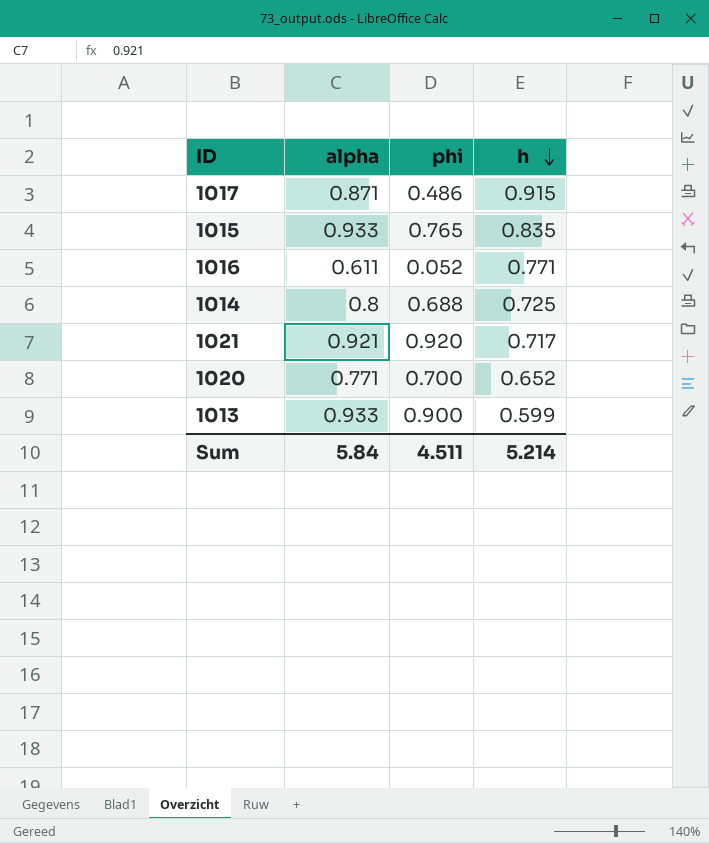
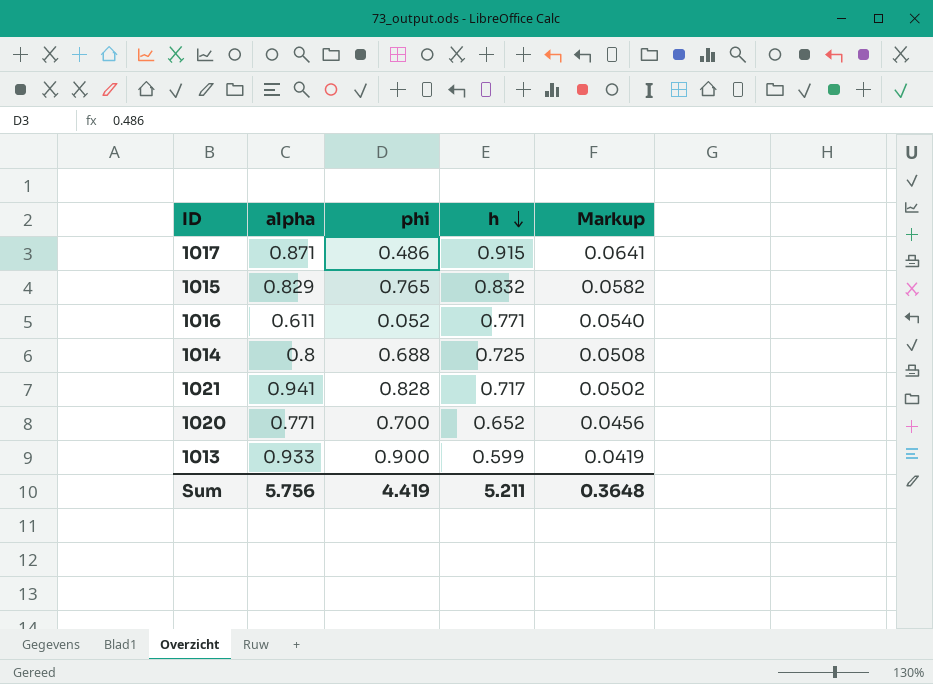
column Markup | formula: none -> [h] * 0.07
1015 | alpha: 0.933 -> 0.829
1015 | h: 0.835 -> 0.832
1021 | alpha: 0.921 -> 0.941
1021 | phi: 0.920 -> 0.828
Sum | alpha: 5.84 -> 5.756
Sum | phi: 4.511 -> 4.419
Sum | h: 5.214 -> 5.211

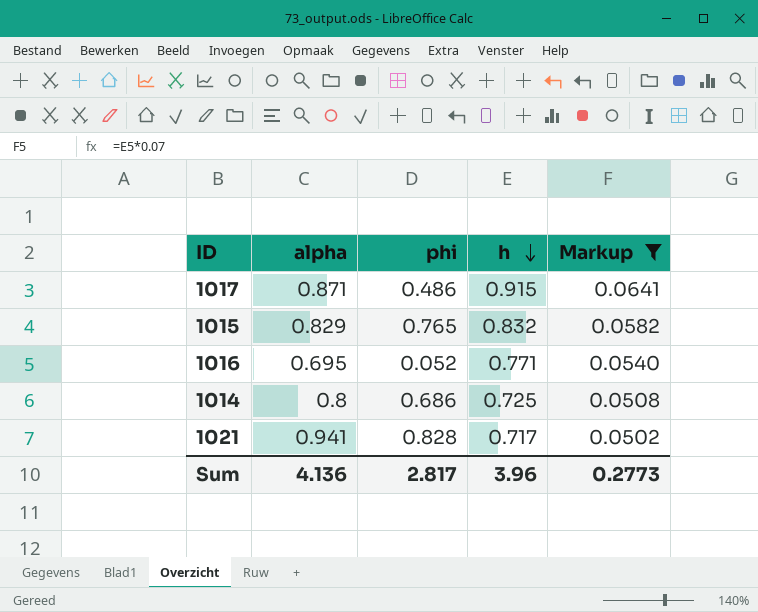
filter: none -> Markup >= 0.0502
1016 | alpha: 0.611 -> 0.695
1014 | phi: 0.688 -> 0.686
Sum | alpha: 5.756 -> 4.136
Sum | phi: 4.419 -> 2.817
Sum | h: 5.211 -> 3.96
Sum | Markup: 0.3648 -> 0.2773

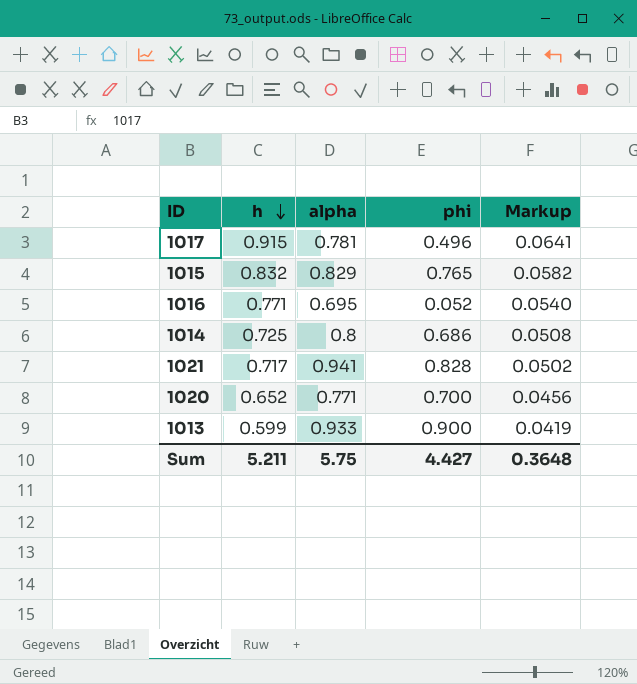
filter: Markup >= 0.0502 -> none
column h | position: 4 -> 2
1017 | alpha: 0.871 -> 0.781
1017 | phi: 0.486 -> 0.496
Sum | h: 3.96 -> 5.211
Sum | alpha: 4.136 -> 5.75
Sum | phi: 2.817 -> 4.427
Sum | Markup: 0.2773 -> 0.3648

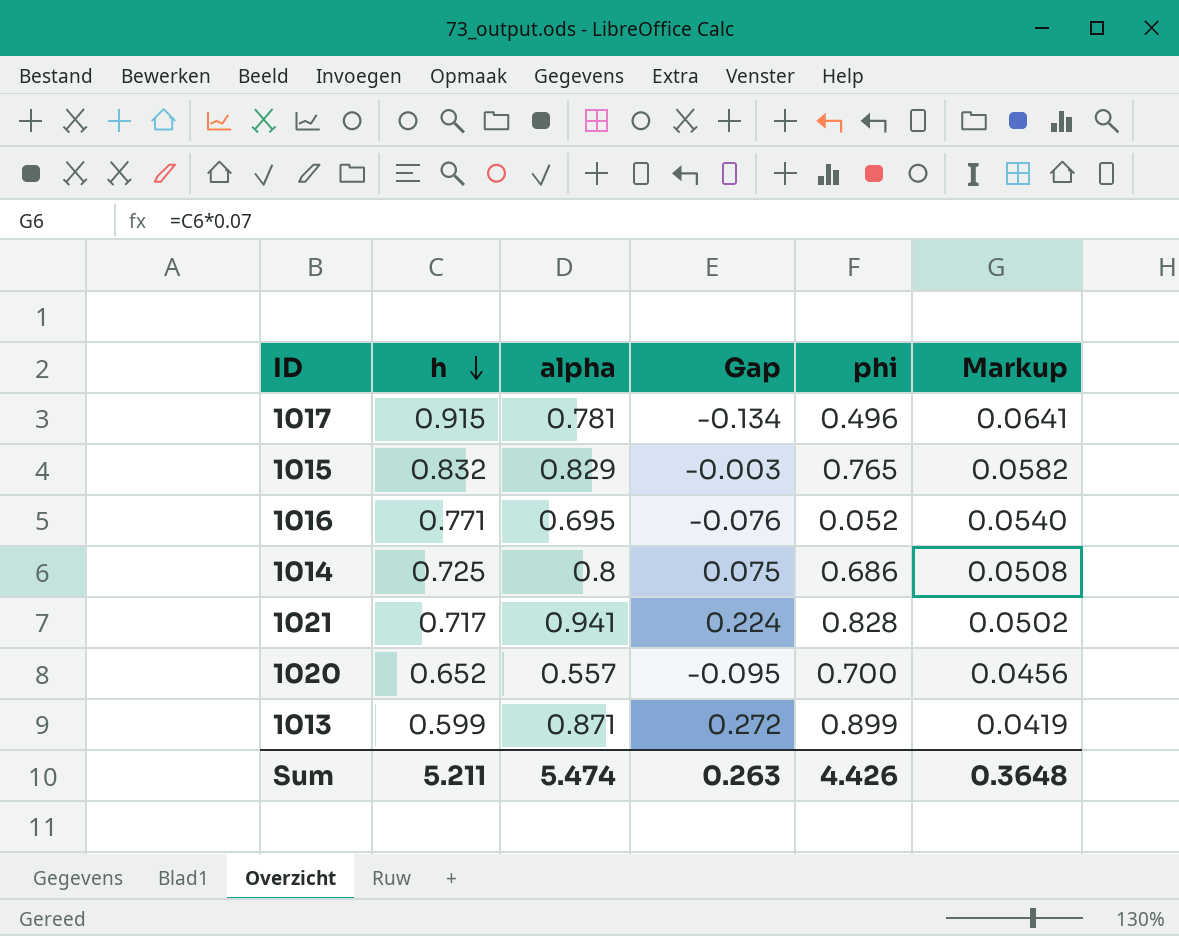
column Gap | formula: none -> [alpha] - [h]
1020 | alpha: 0.771 -> 0.557
1013 | alpha: 0.933 -> 0.871
1013 | phi: 0.900 -> 0.899
Sum | alpha: 5.75 -> 5.474
Sum | phi: 4.427 -> 4.426

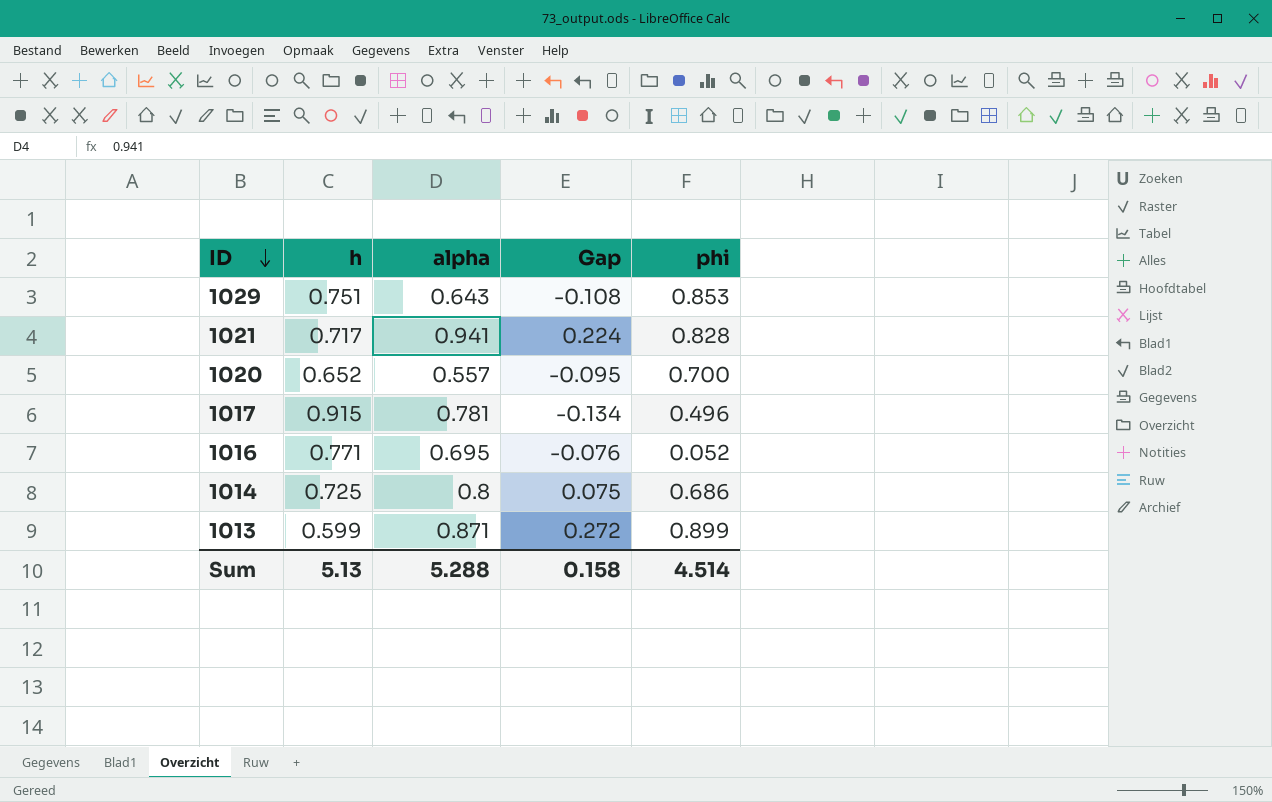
row order: h descending -> ID descending
column Markup | formula: [h] * 0.07 -> none
row 1015: 0.832 | 0.829 | -0.003 | 0.765 | 0.0582 -> none
row 1029: none -> 0.751 | 0.643 | -0.108 | 0.853
Sum | h: 5.211 -> 5.13
Sum | alpha: 5.474 -> 5.288
Sum | Gap: 0.263 -> 0.158
Sum | phi: 4.426 -> 4.514

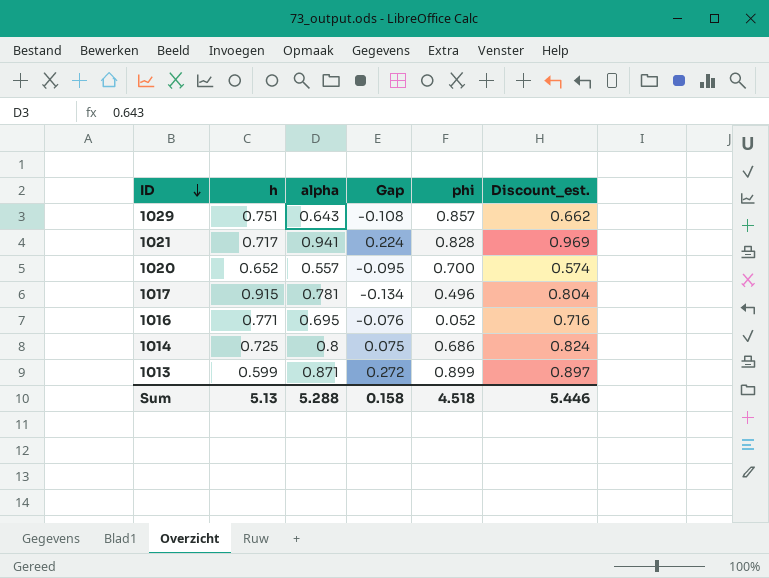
column Discount_est. | formula: none -> [alpha] * 1.03
1029 | phi: 0.853 -> 0.857
Sum | phi: 4.514 -> 4.518

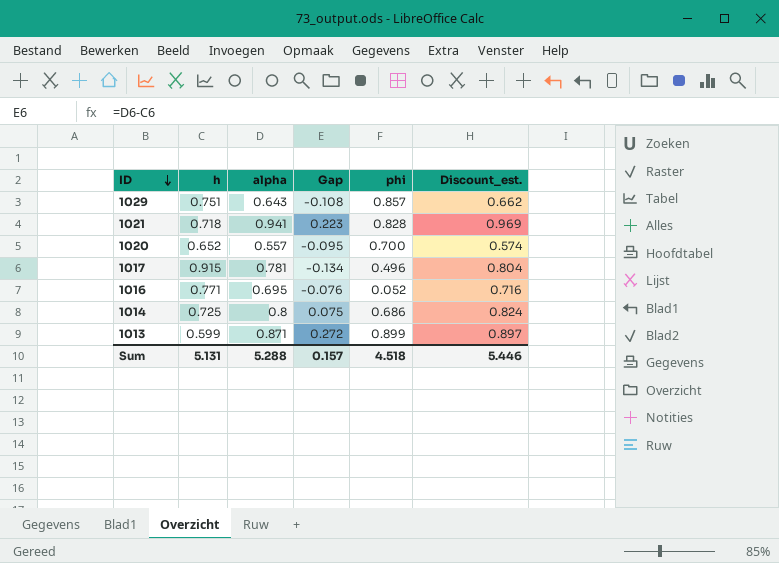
1021 | h: 0.717 -> 0.718
1021 | Gap: 0.224 -> 0.223
Sum | h: 5.13 -> 5.131
Sum | Gap: 0.158 -> 0.157

